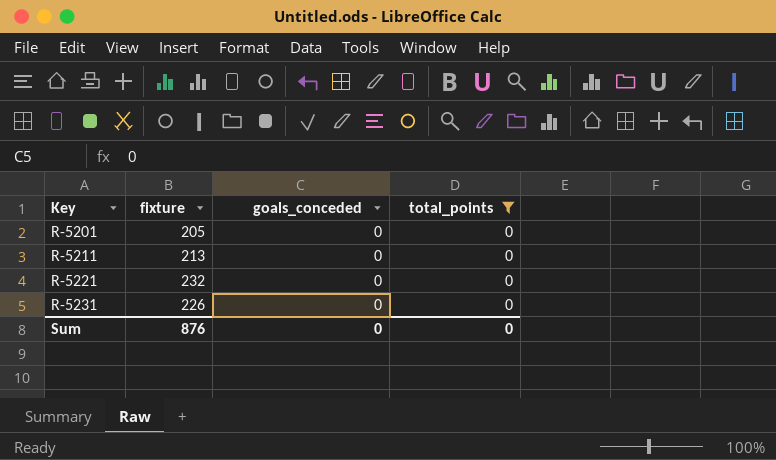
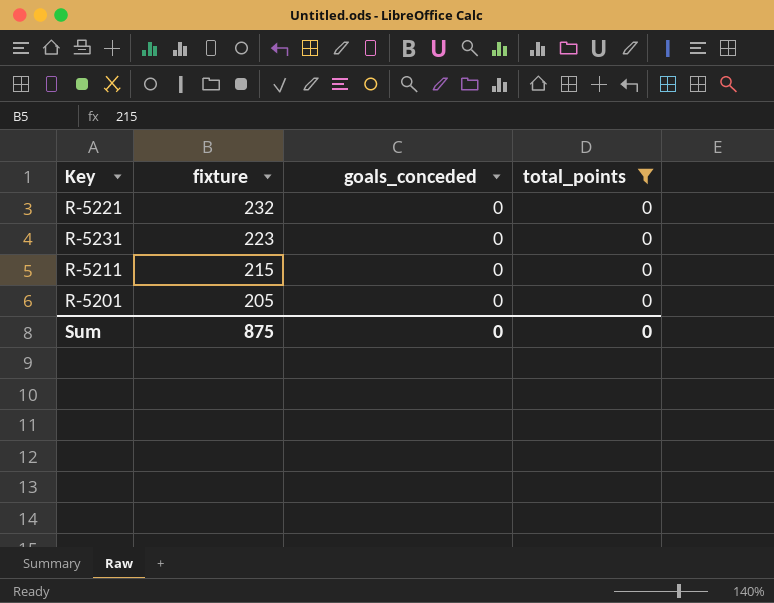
row order: Key ascending -> fixture descending
R-5231 | fixture: 226 -> 223
R-5211 | fixture: 213 -> 215
Sum | fixture: 876 -> 875

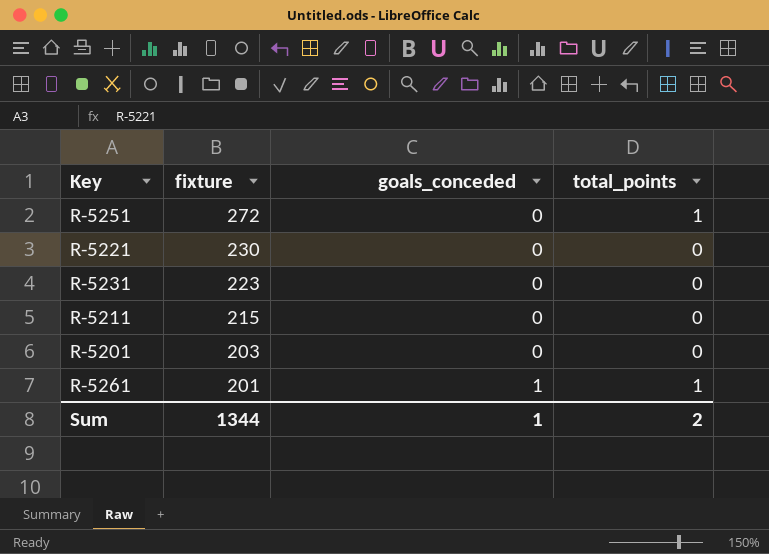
filter: total_points = 0 -> none
R-5221 | fixture: 232 -> 230
R-5201 | fixture: 205 -> 203
Sum | fixture: 875 -> 1344
Sum | goals_conceded: 0 -> 1
Sum | total_points: 0 -> 2

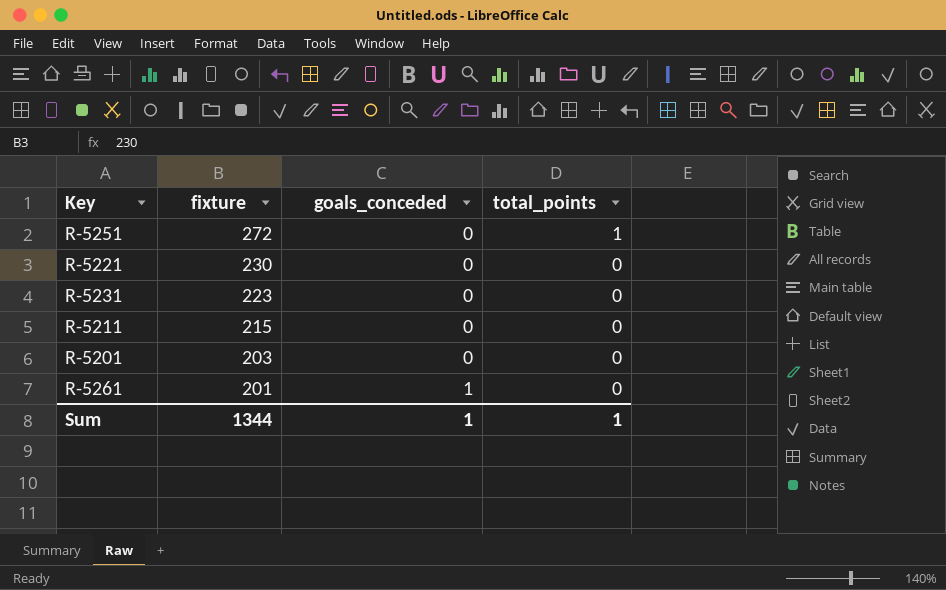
R-5261 | total_points: 1 -> 0
Sum | total_points: 2 -> 1

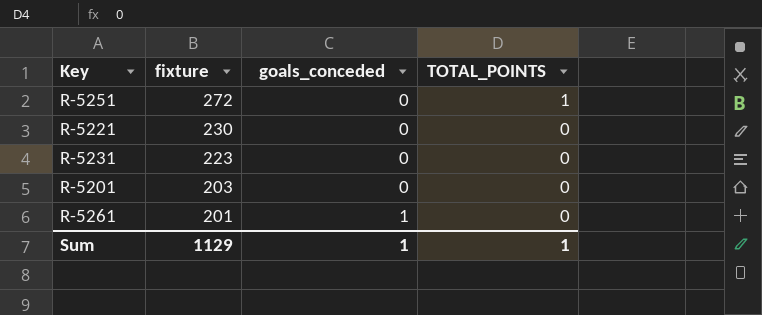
column name: total_points -> TOTAL_POINTS
row R-5211: 215 | 0 | 0 -> none
Sum | fixture: 1344 -> 1129

